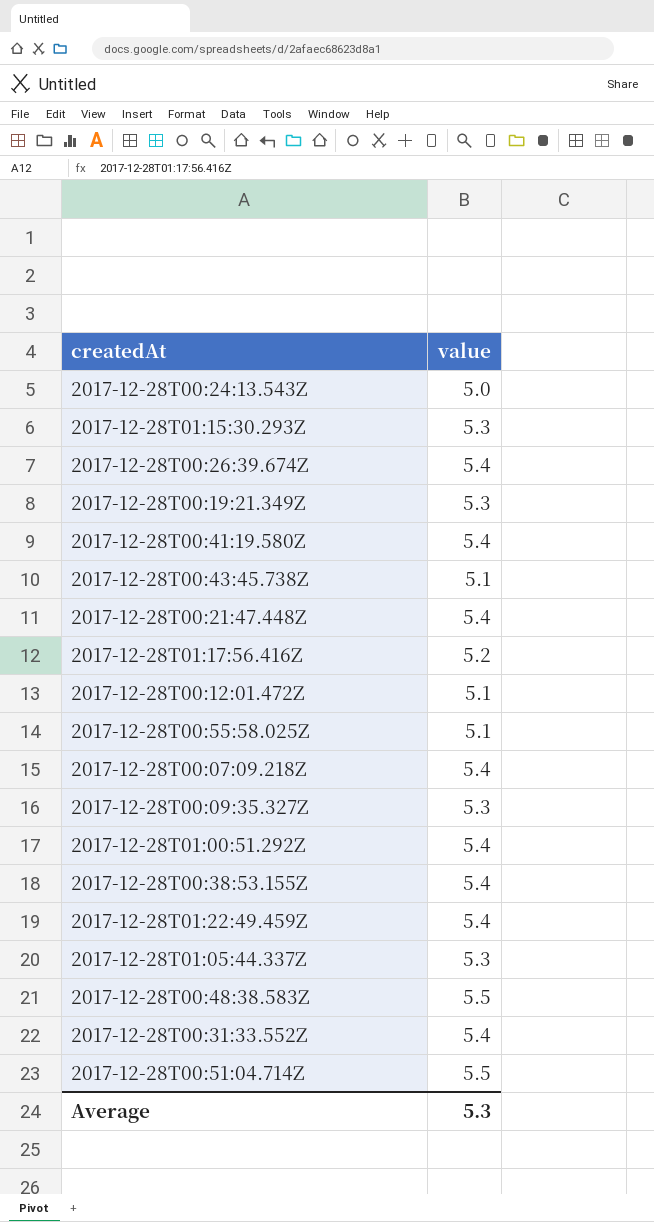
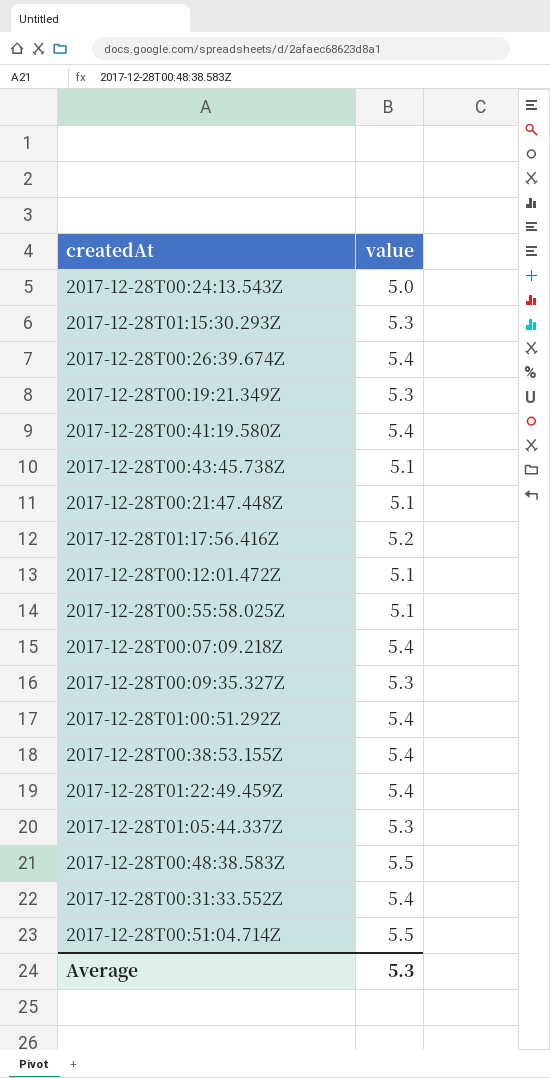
2017-12-28T00:21:47.448Z | value: 5.4 -> 5.1

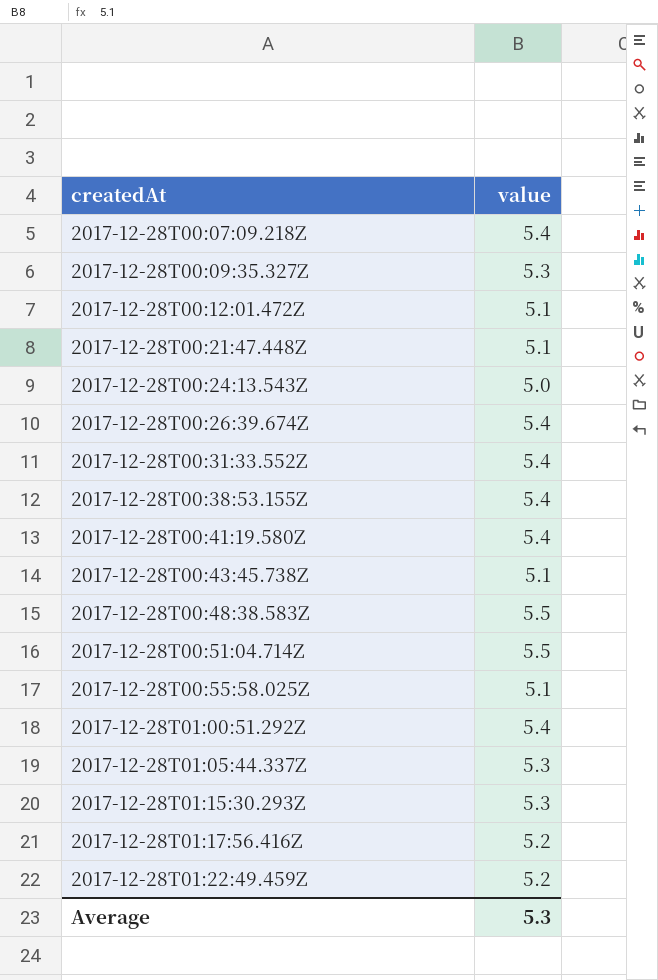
row order: none -> createdAt ascending
row 2017-12-28T00:19:21.349Z: 5.3 -> none
2017-12-28T01:22:49.459Z | value: 5.4 -> 5.2

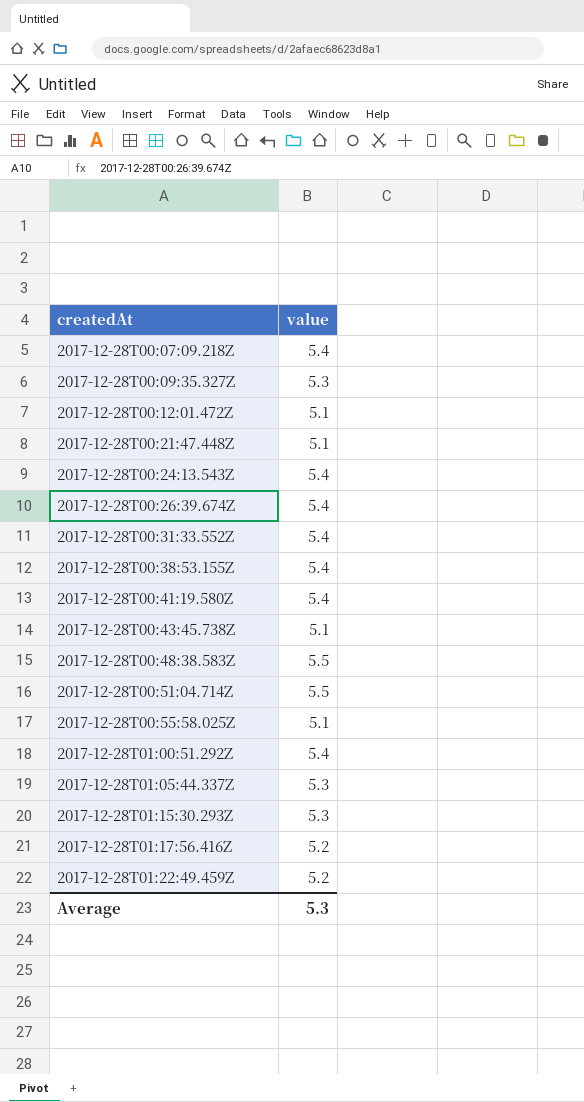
2017-12-28T00:24:13.543Z | value: 5.0 -> 5.4

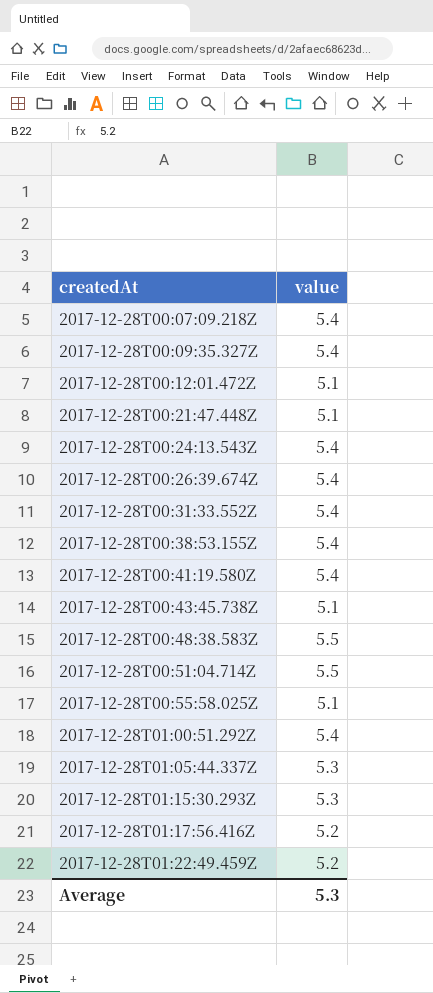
2017-12-28T00:09:35.327Z | value: 5.3 -> 5.4

